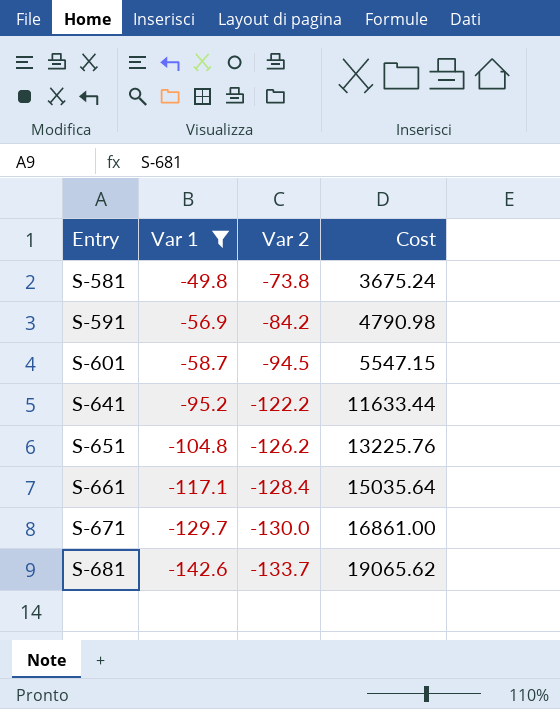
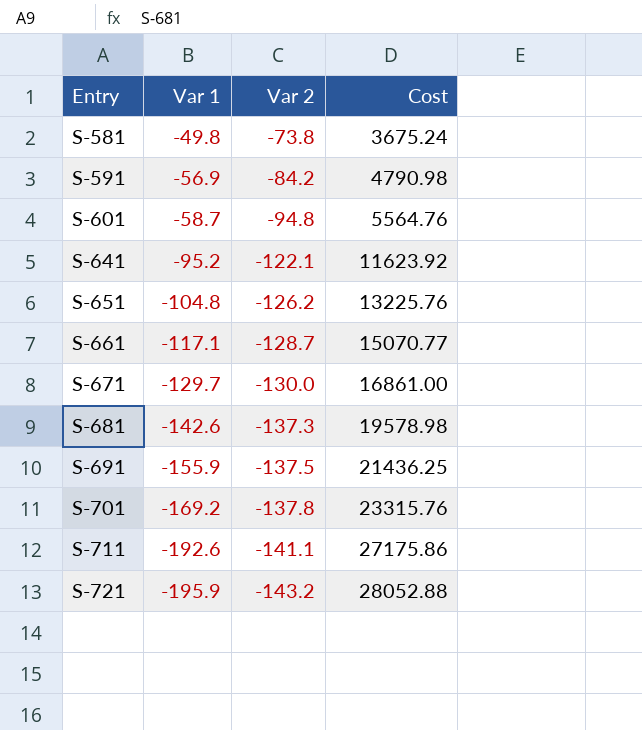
filter: Var 1 >= -142.6 -> none
S-601 | Var 2: -94.5 -> -94.8
S-601 | Cost: 5547.15 -> 5564.76
S-641 | Var 2: -122.2 -> -122.1
S-641 | Cost: 11633.44 -> 11623.92
S-661 | Var 2: -128.4 -> -128.7
S-661 | Cost: 15035.64 -> 15070.77
S-681 | Var 2: -133.7 -> -137.3
S-681 | Cost: 19065.62 -> 19578.98

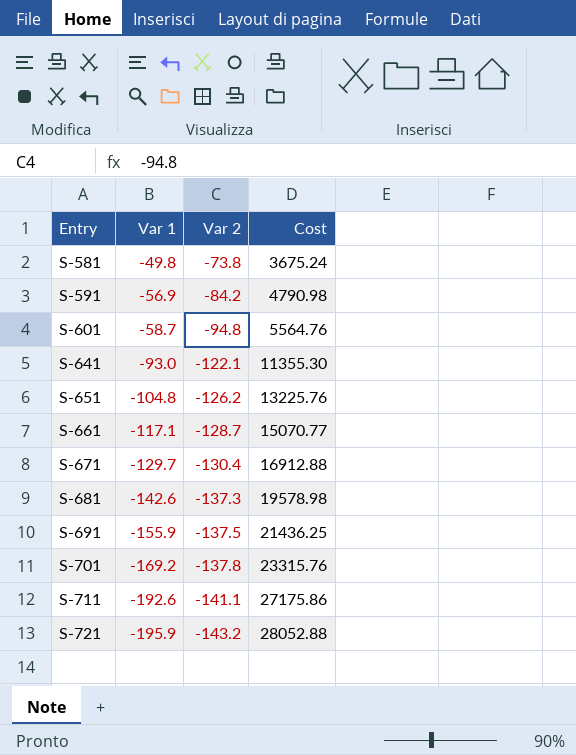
S-641 | Var 1: -95.2 -> -93.0
S-641 | Cost: 11623.92 -> 11355.30
S-671 | Var 2: -130.0 -> -130.4
S-671 | Cost: 16861.00 -> 16912.88

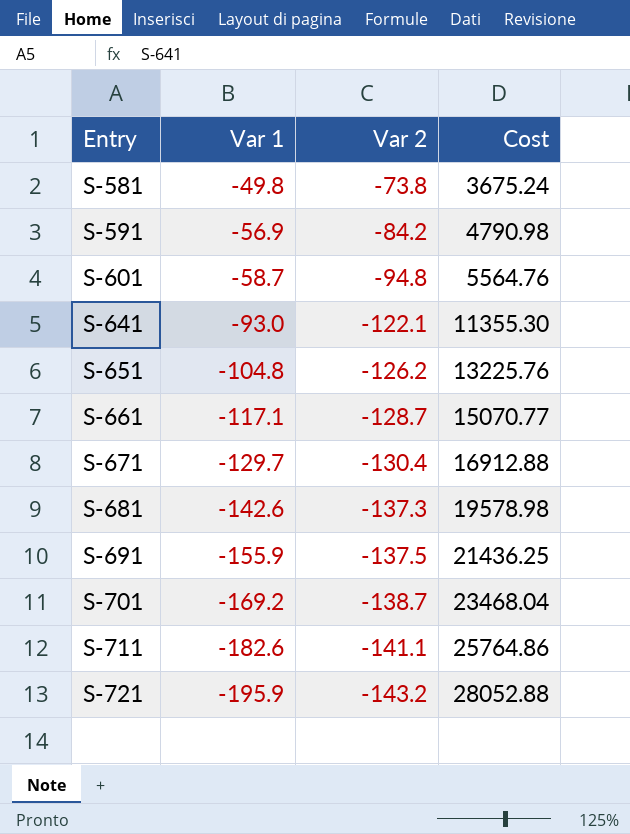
S-701 | Var 2: -137.8 -> -138.7
S-701 | Cost: 23315.76 -> 23468.04
S-711 | Var 1: -192.6 -> -182.6
S-711 | Cost: 27175.86 -> 25764.86

